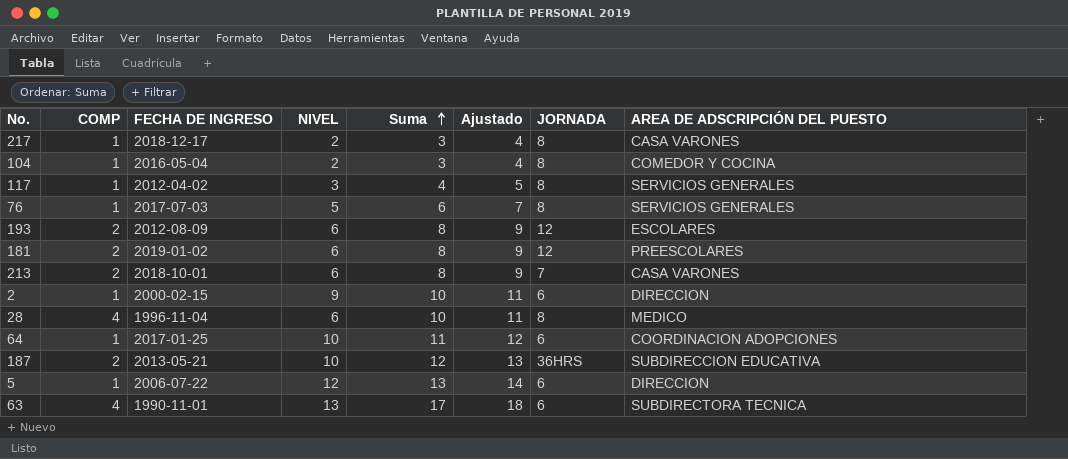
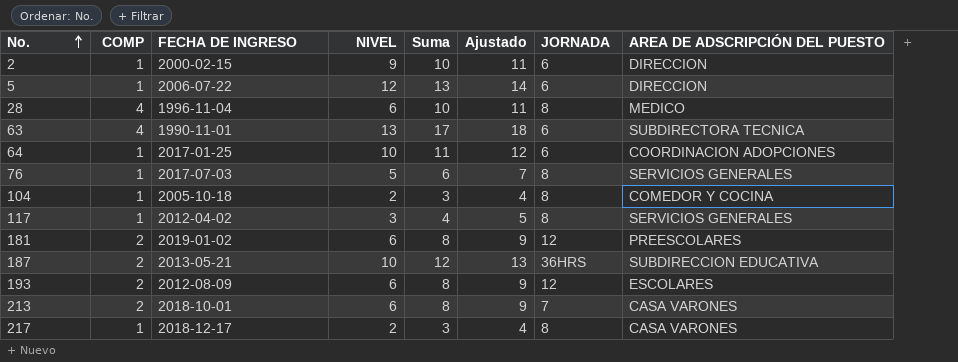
row order: Suma ascending -> No. ascending
104 | FECHA DE INGRESO: 2016-05-04 -> 2005-10-18

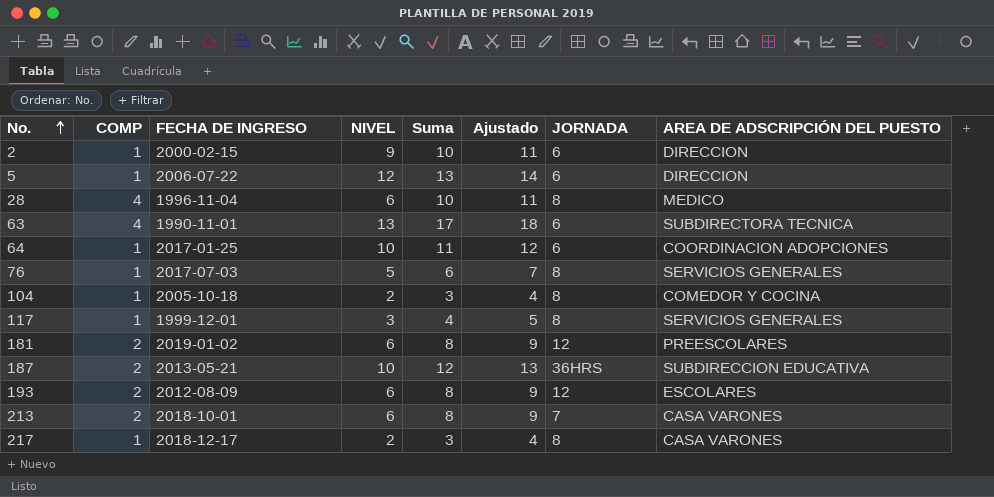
117 | FECHA DE INGRESO: 2012-04-02 -> 1999-12-01

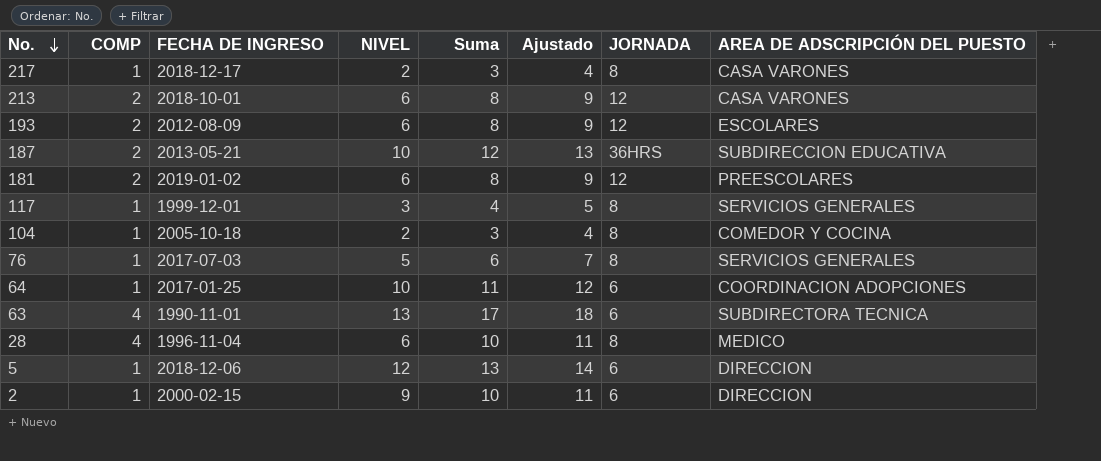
row order: No. ascending -> No. descending
213 | JORNADA: 7 -> 12
5 | FECHA DE INGRESO: 2006-07-22 -> 2018-12-06

